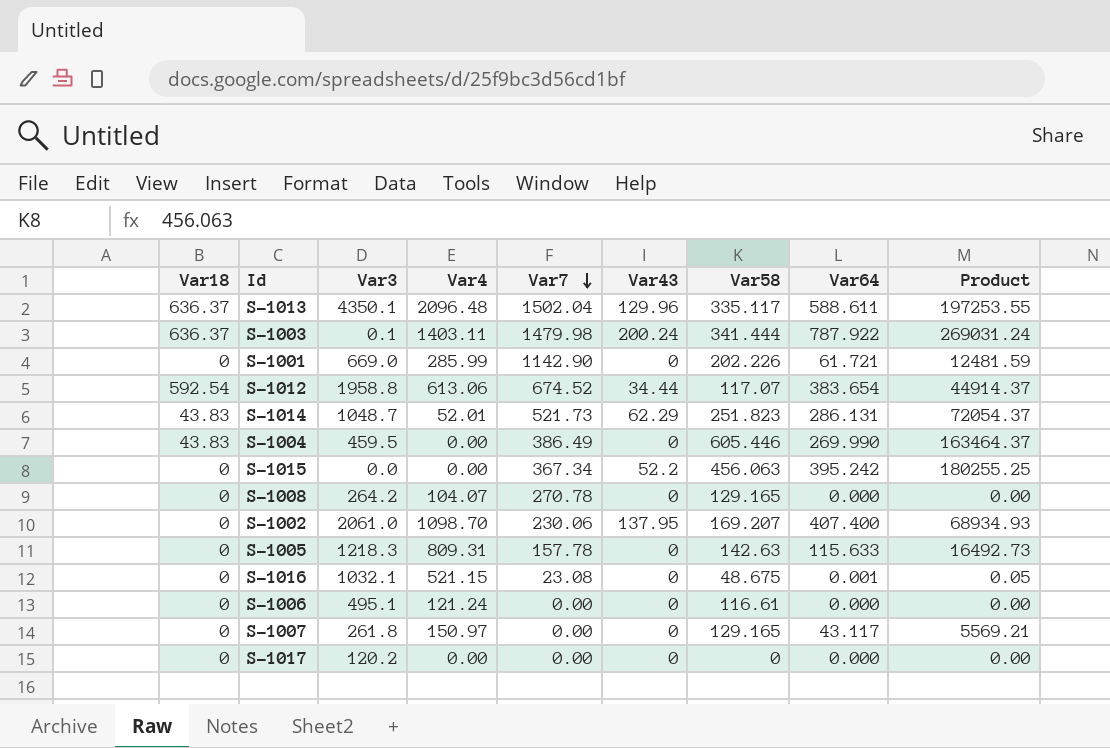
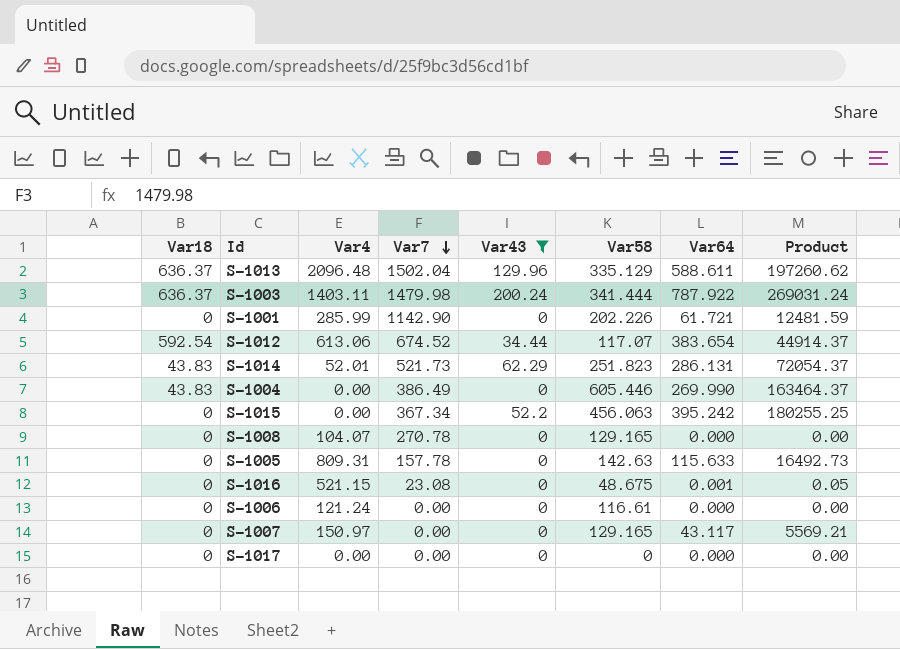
filter: none -> Var43 != 137.95
column Var3 | position: 3 -> none
S-1013 | Var58: 335.117 -> 335.129
S-1013 | Product: 197253.55 -> 197260.62

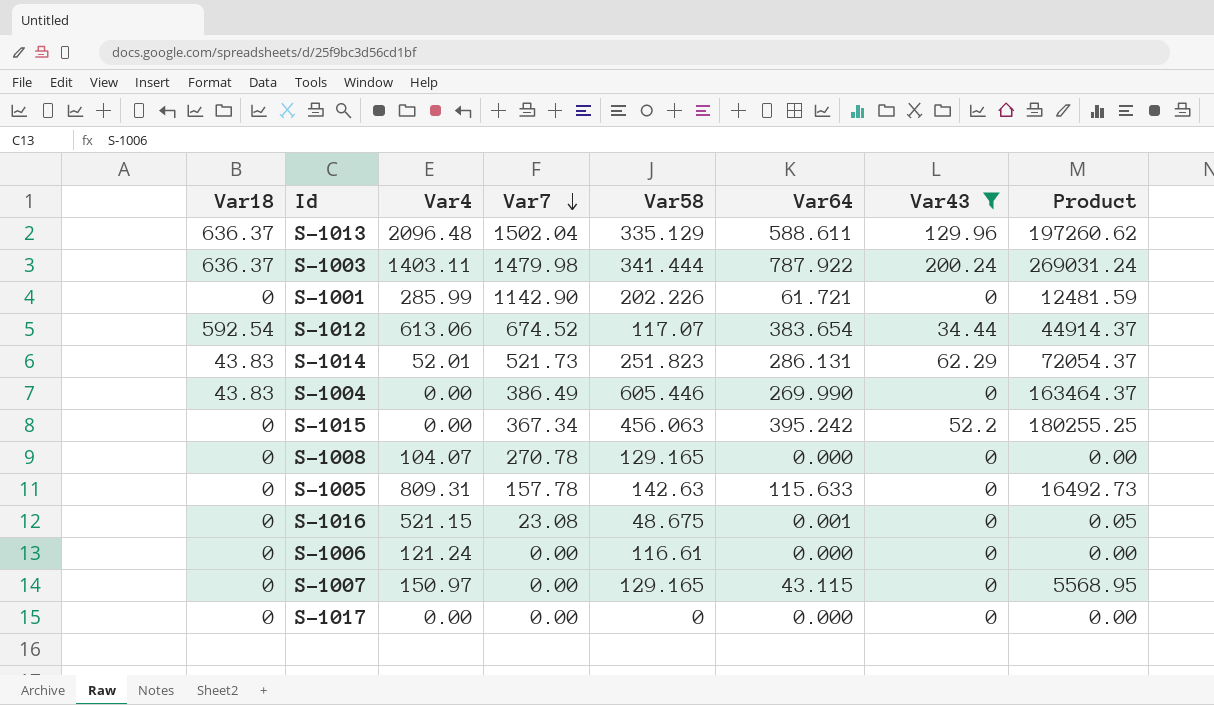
column Var43 | position: 5 -> 7
S-1007 | Var64: 43.117 -> 43.115
S-1007 | Product: 5569.21 -> 5568.95

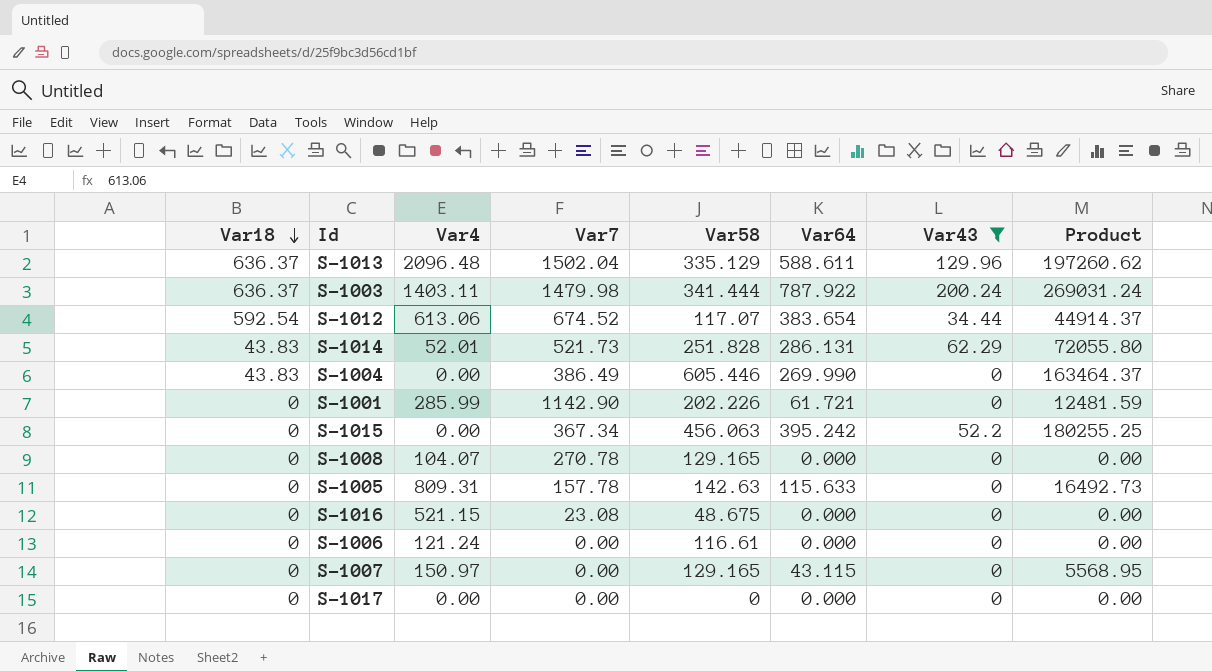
row order: Var7 descending -> Var18 descending
S-1014 | Var58: 251.823 -> 251.828
S-1014 | Product: 72054.37 -> 72055.80
S-1016 | Var64: 0.001 -> 0.000
S-1016 | Product: 0.05 -> 0.00

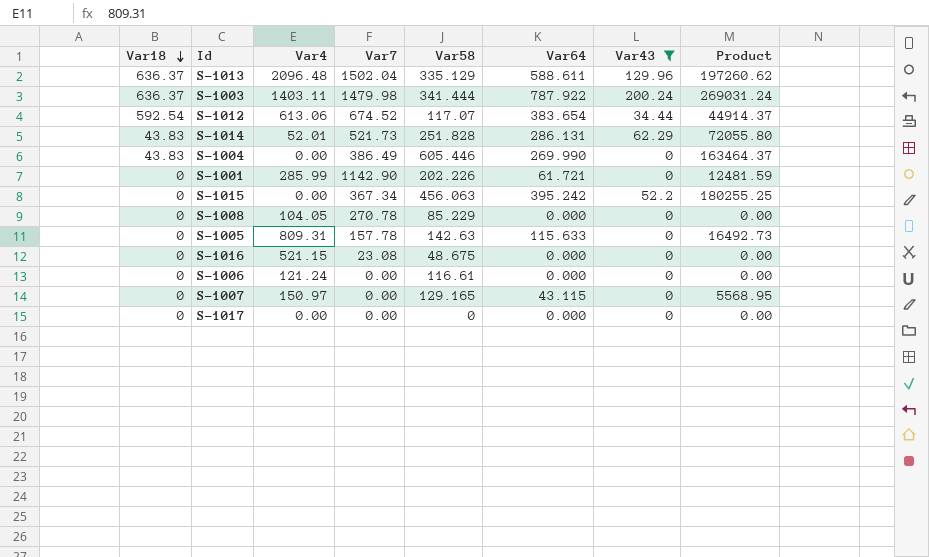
S-1008 | Var4: 104.07 -> 104.05
S-1008 | Var58: 129.165 -> 85.229

